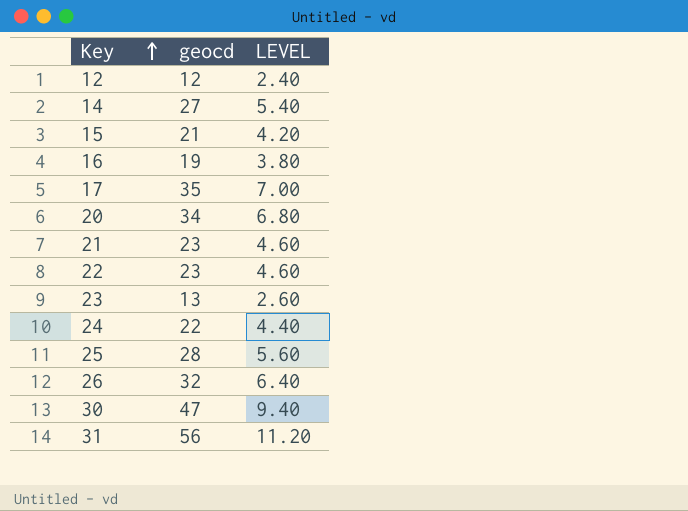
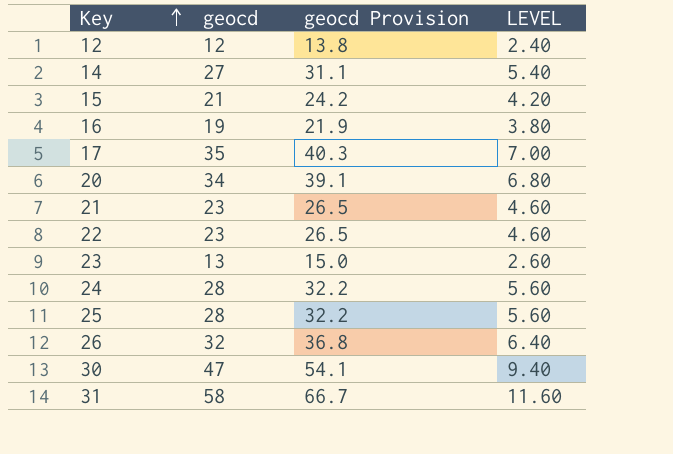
column geocd Provision | formula: none -> [geocd] * 1.15
24 | geocd: 22 -> 28
24 | LEVEL: 4.40 -> 5.60
31 | geocd: 56 -> 58
31 | LEVEL: 11.20 -> 11.60

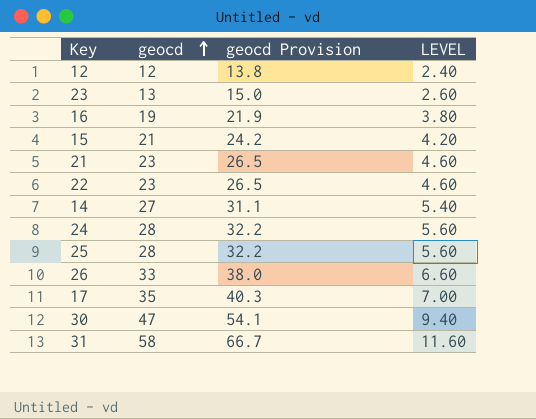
row order: Key ascending -> geocd ascending
row 20: 34 | 39.1 | 6.80 -> none
26 | geocd: 32 -> 33
26 | geocd Provision: 36.8 -> 38.0
26 | LEVEL: 6.40 -> 6.60

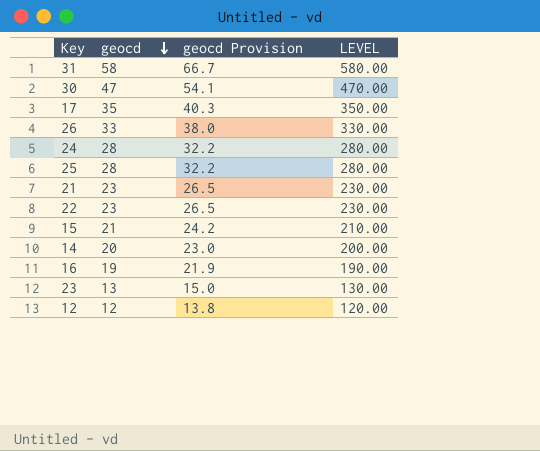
row order: geocd ascending -> geocd descending
column LEVEL | formula: [geocd] * 0.2 -> [geocd] * 10
14 | geocd: 27 -> 20
14 | geocd Provision: 31.1 -> 23.0

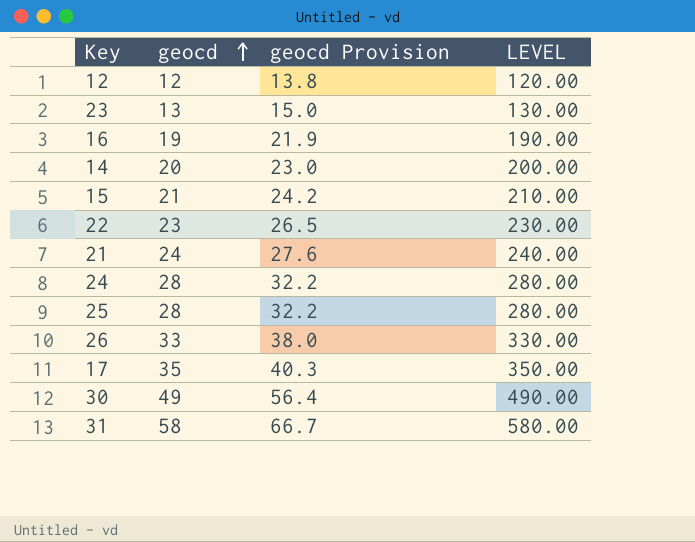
row order: geocd descending -> geocd ascending
21 | geocd: 23 -> 24
21 | geocd Provision: 26.5 -> 27.6
21 | LEVEL: 230.00 -> 240.00
30 | geocd: 47 -> 49
30 | geocd Provision: 54.1 -> 56.4
30 | LEVEL: 470.00 -> 490.00

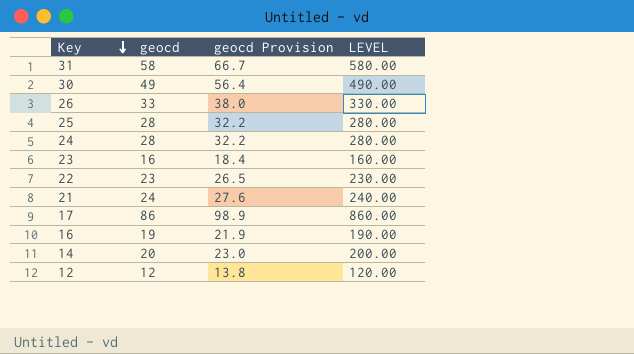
row order: geocd ascending -> Key descending
row 15: 21 | 24.2 | 210.00 -> none
23 | geocd: 13 -> 16
23 | geocd Provision: 15.0 -> 18.4
23 | LEVEL: 130.00 -> 160.00
17 | geocd: 35 -> 86
17 | geocd Provision: 40.3 -> 98.9
17 | LEVEL: 350.00 -> 860.00

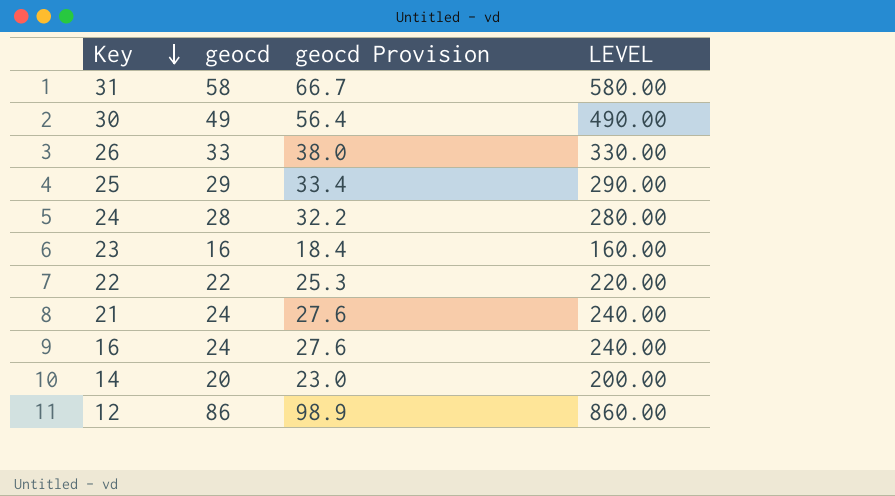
row 17: 86 | 98.9 | 860.00 -> none
25 | geocd: 28 -> 29
25 | geocd Provision: 32.2 -> 33.4
25 | LEVEL: 280.00 -> 290.00
22 | geocd: 23 -> 22
22 | geocd Provision: 26.5 -> 25.3
22 | LEVEL: 230.00 -> 220.00
16 | geocd: 19 -> 24
16 | geocd Provision: 21.9 -> 27.6
16 | LEVEL: 190.00 -> 240.00
12 | geocd: 12 -> 86
12 | geocd Provision: 13.8 -> 98.9
12 | LEVEL: 120.00 -> 860.00

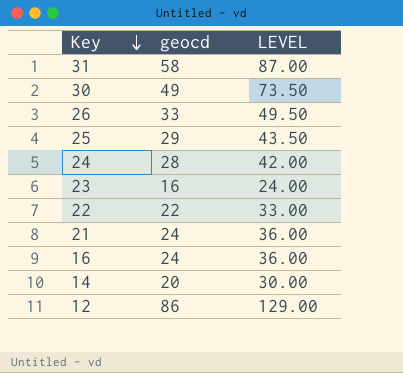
column geocd Provision | formula: [geocd] * 1.15 -> none
column LEVEL | formula: [geocd] * 10 -> [geocd] * 1.5

